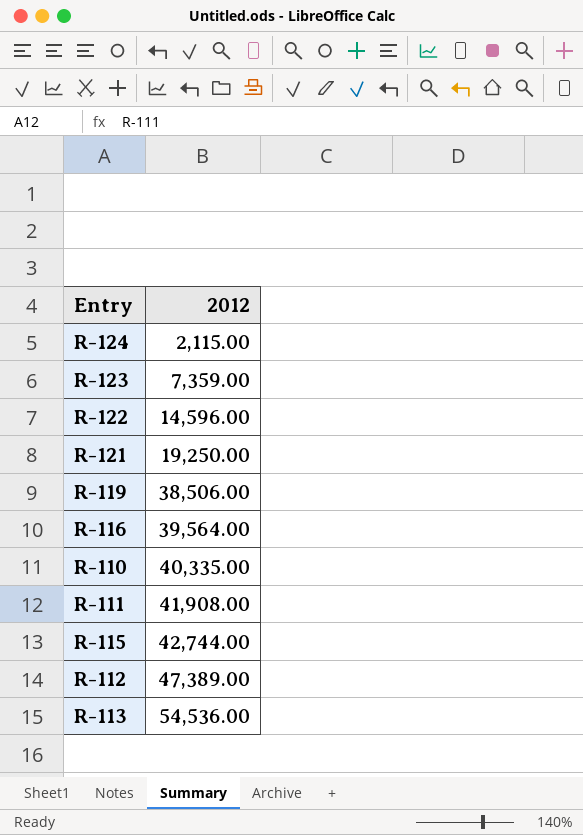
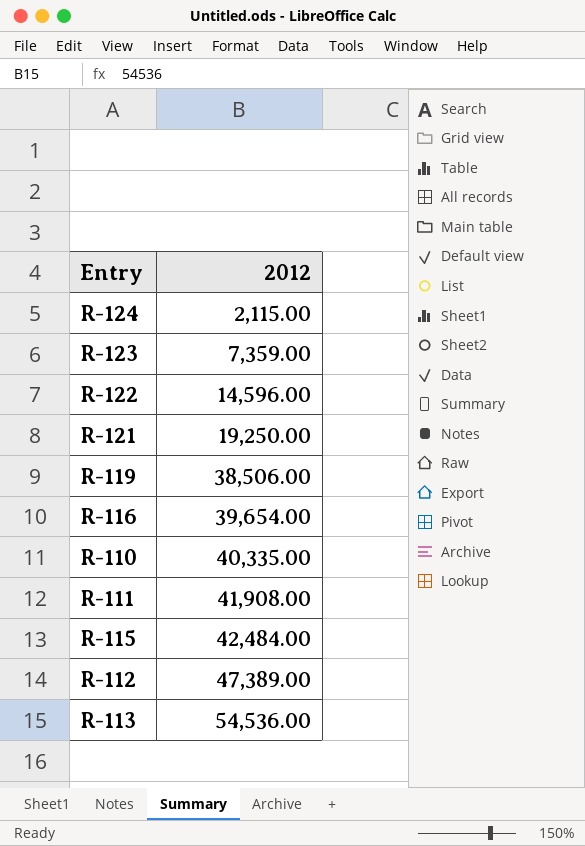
R-116 | 2012: 39,564.00 -> 39,654.00
R-115 | 2012: 42,744.00 -> 42,484.00

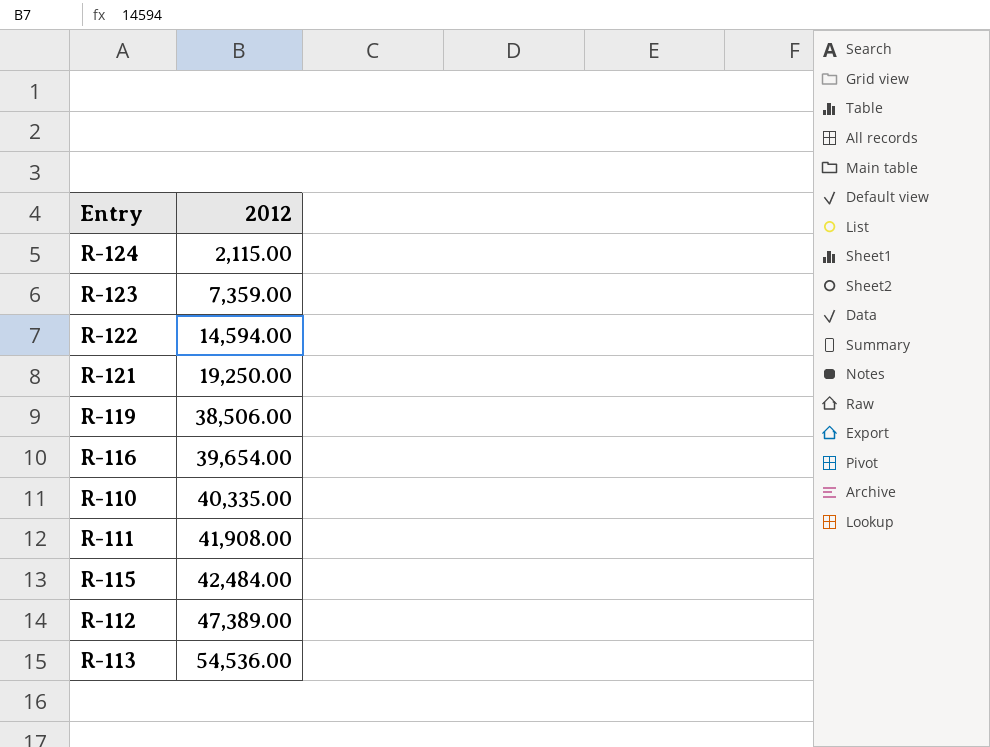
R-122 | 2012: 14,596.00 -> 14,594.00

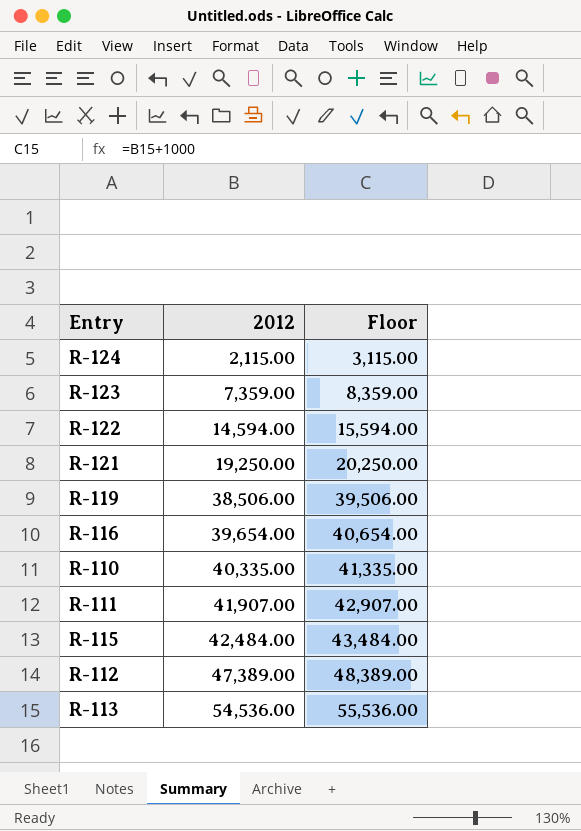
column Floor | formula: none -> [2012] + 1000
R-111 | 2012: 41,908.00 -> 41,907.00

